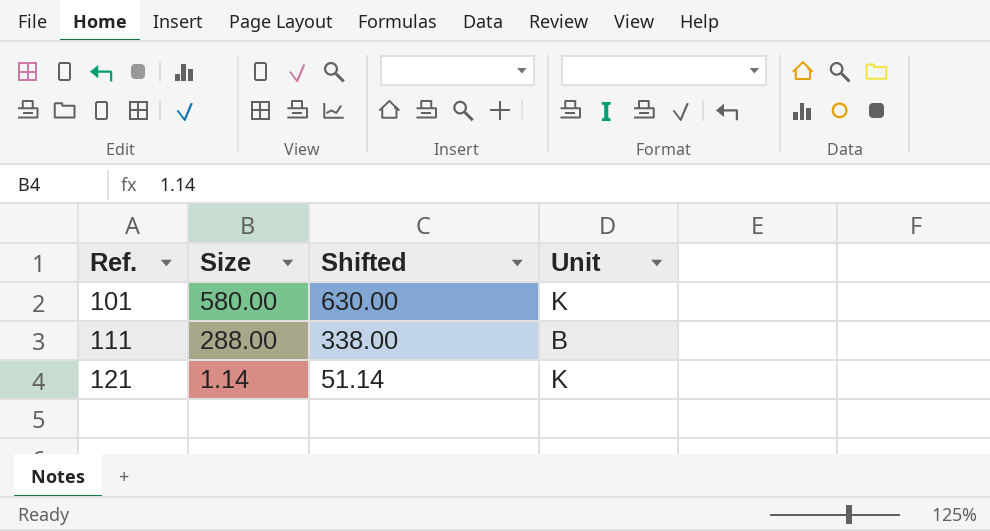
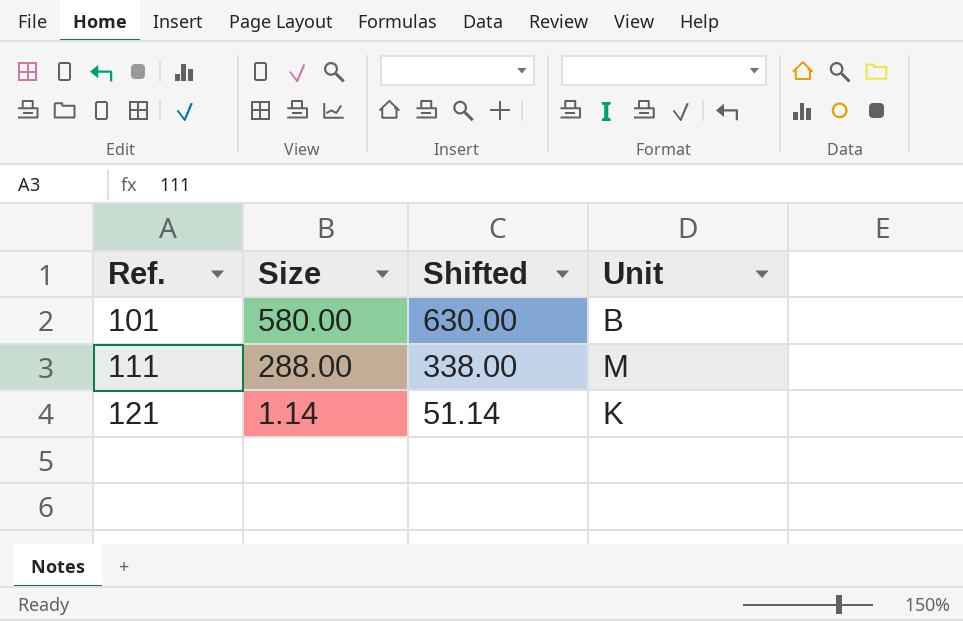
101 | Unit: K -> B
111 | Unit: B -> M

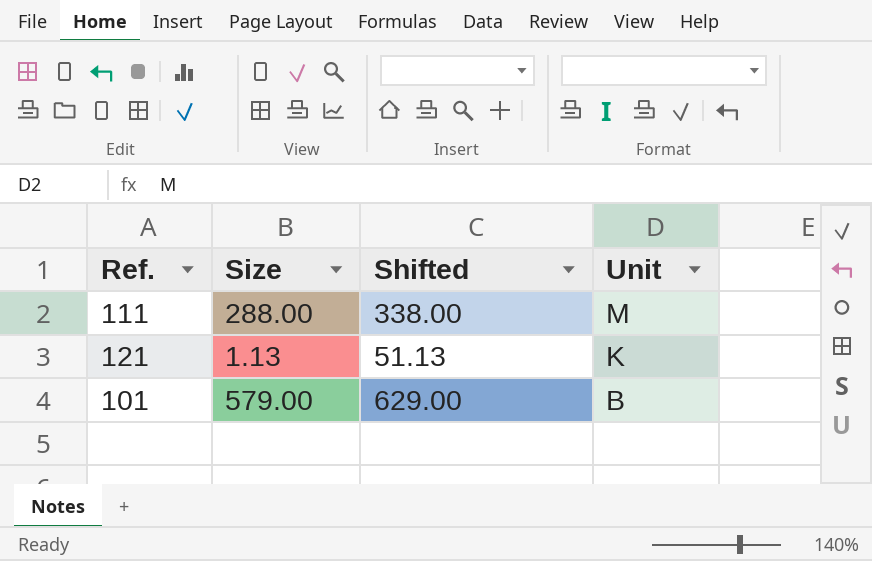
row order: Ref. ascending -> Unit descending
121 | Size: 1.14 -> 1.13
121 | Shifted: 51.14 -> 51.13
101 | Size: 580.00 -> 579.00
101 | Shifted: 630.00 -> 629.00

